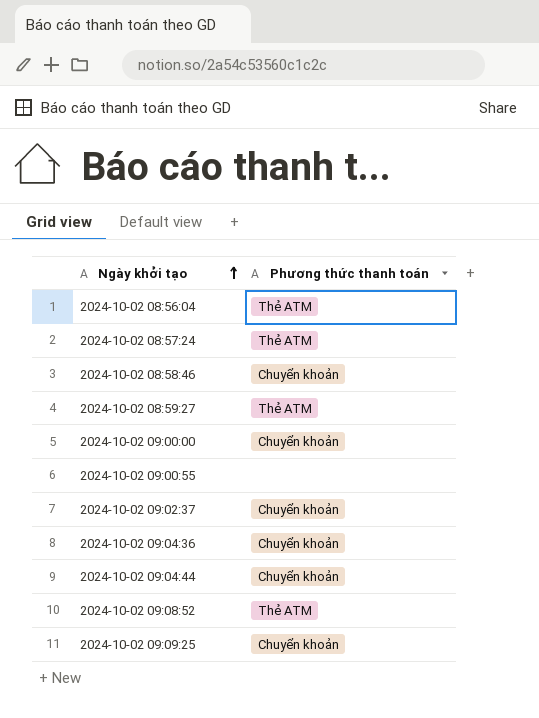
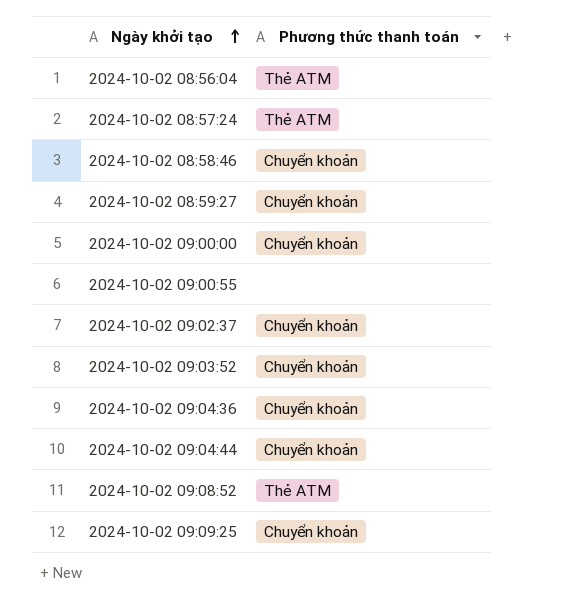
2024-10-02 08:59:27 | Phương thức thanh toán: Thẻ ATM -> Chuyển khoản
row 2024-10-02 09:03:52: none -> Chuyển khoản

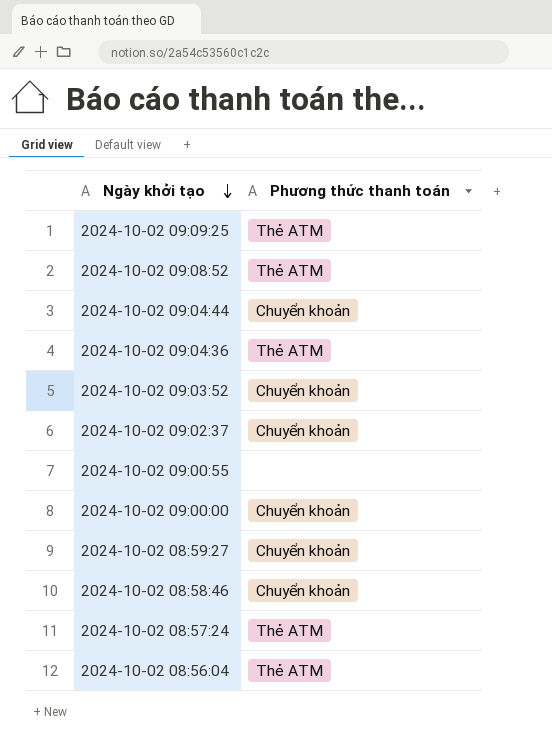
row order: Ngày khởi tạo ascending -> Ngày khởi tạo descending
2024-10-02 09:09:25 | Phương thức thanh toán: Chuyển khoản -> Thẻ ATM
2024-10-02 09:04:36 | Phương thức thanh toán: Chuyển khoản -> Thẻ ATM

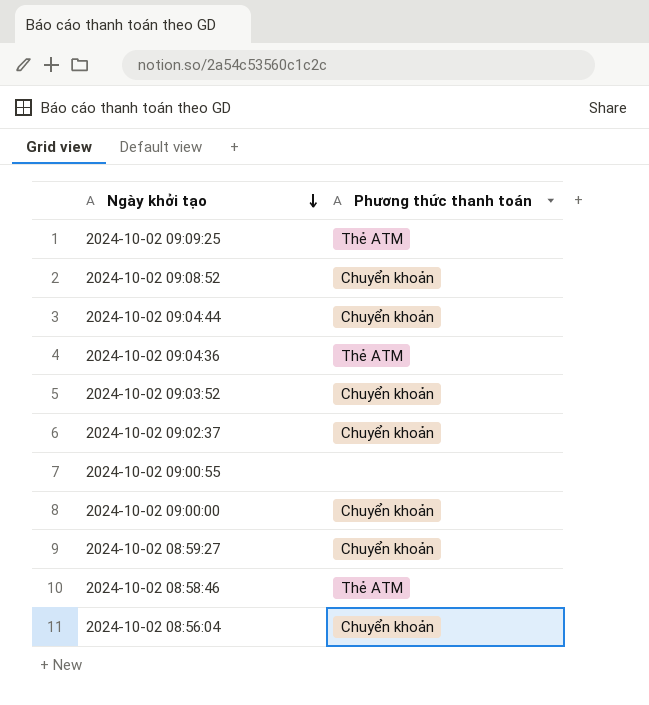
row 2024-10-02 08:57:24: Thẻ ATM -> none
2024-10-02 09:08:52 | Phương thức thanh toán: Thẻ ATM -> Chuyển khoản
2024-10-02 08:58:46 | Phương thức thanh toán: Chuyển khoản -> Thẻ ATM
2024-10-02 08:56:04 | Phương thức thanh toán: Thẻ ATM -> Chuyển khoản

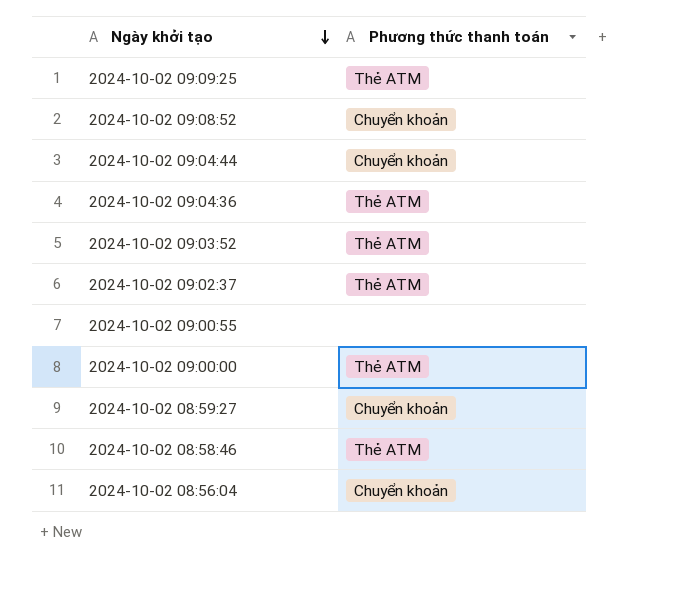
2024-10-02 09:03:52 | Phương thức thanh toán: Chuyển khoản -> Thẻ ATM
2024-10-02 09:02:37 | Phương thức thanh toán: Chuyển khoản -> Thẻ ATM
2024-10-02 09:00:00 | Phương thức thanh toán: Chuyển khoản -> Thẻ ATM

